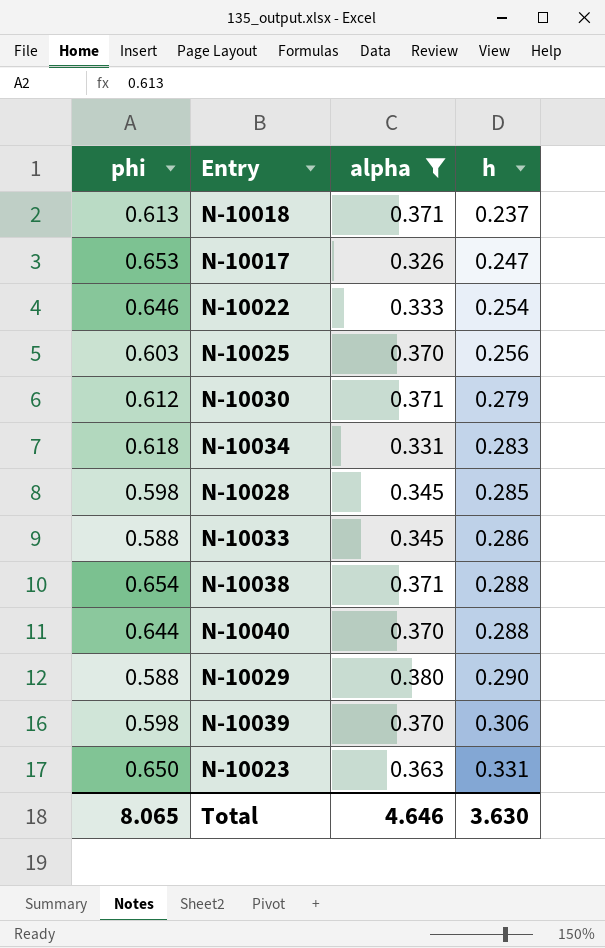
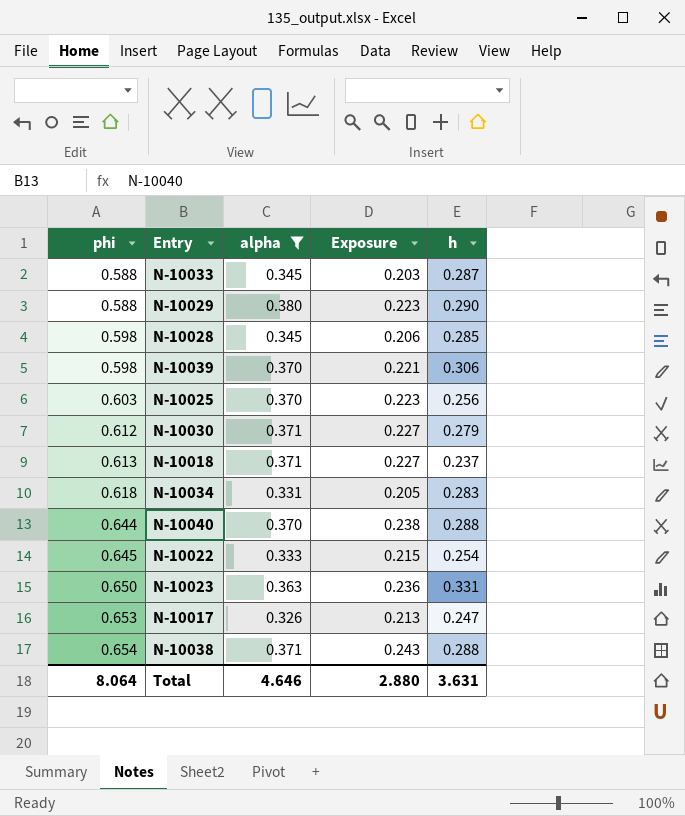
row order: h ascending -> phi ascending
column Exposure | formula: none -> [phi] * [alpha]
N-10033 | h: 0.286 -> 0.287
N-10022 | phi: 0.646 -> 0.645
Total | phi: 8.065 -> 8.064
Total | h: 3.630 -> 3.631

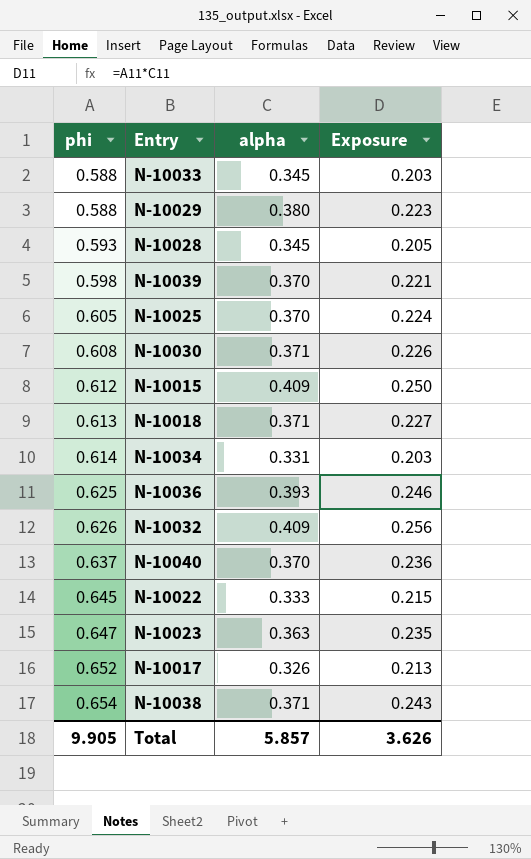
filter: alpha <= 0.380 -> none
column h | position: 5 -> none
N-10028 | phi: 0.598 -> 0.593
N-10028 | Exposure: 0.206 -> 0.205
N-10025 | phi: 0.603 -> 0.605
N-10025 | Exposure: 0.223 -> 0.224
N-10030 | phi: 0.612 -> 0.608
N-10030 | Exposure: 0.227 -> 0.226
N-10034 | phi: 0.618 -> 0.614
N-10034 | Exposure: 0.205 -> 0.203
N-10040 | phi: 0.644 -> 0.637
N-10040 | Exposure: 0.238 -> 0.236
N-10023 | phi: 0.650 -> 0.647
N-10023 | Exposure: 0.236 -> 0.235
N-10017 | phi: 0.653 -> 0.652
Total | phi: 8.064 -> 9.905
Total | alpha: 4.646 -> 5.857
Total | Exposure: 2.880 -> 3.626

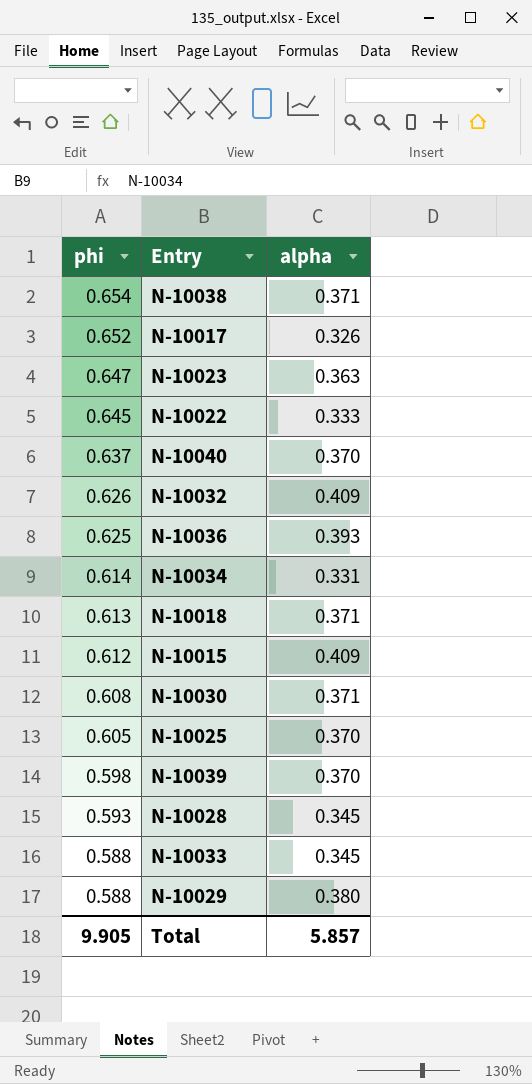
row order: phi ascending -> phi descending
column Exposure | formula: [phi] * [alpha] -> none

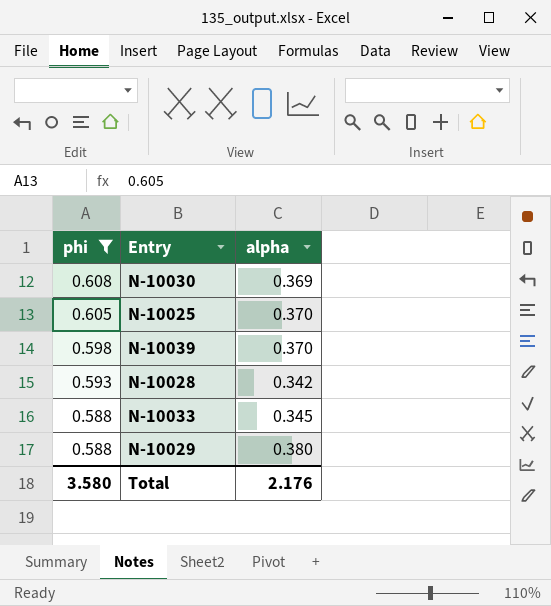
filter: none -> phi <= 0.608
N-10030 | alpha: 0.371 -> 0.369
N-10028 | alpha: 0.345 -> 0.342
Total | phi: 9.905 -> 3.580
Total | alpha: 5.857 -> 2.176

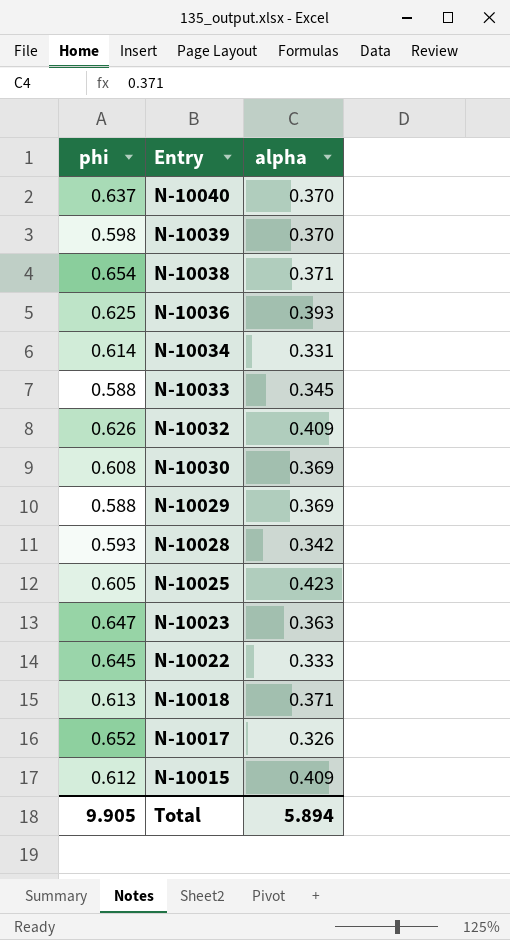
filter: phi <= 0.608 -> none
row order: phi descending -> Entry descending
N-10029 | alpha: 0.380 -> 0.369
N-10025 | alpha: 0.370 -> 0.423
Total | phi: 3.580 -> 9.905
Total | alpha: 2.176 -> 5.894

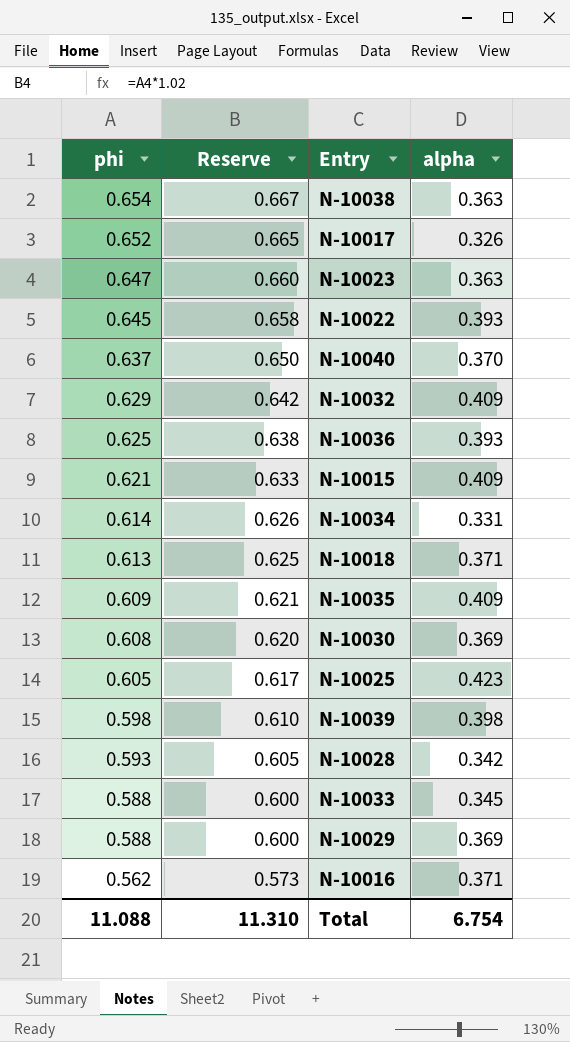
row order: Entry descending -> phi descending
column Reserve | formula: none -> [phi] * 1.02
N-10038 | alpha: 0.371 -> 0.363
N-10022 | alpha: 0.333 -> 0.393
N-10032 | phi: 0.626 -> 0.629
N-10015 | phi: 0.612 -> 0.621
row N-10035: none -> 0.609 | 0.621 | 0.409
N-10039 | alpha: 0.370 -> 0.398
row N-10016: none -> 0.562 | 0.573 | 0.371
Total | phi: 9.905 -> 11.088
Total | alpha: 5.894 -> 6.754

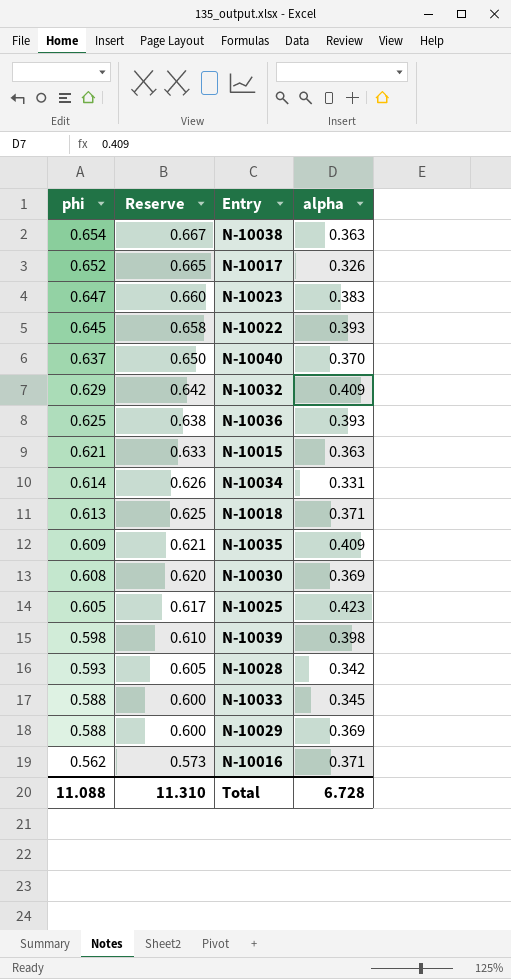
N-10023 | alpha: 0.363 -> 0.383
N-10015 | alpha: 0.409 -> 0.363
Total | alpha: 6.754 -> 6.728

